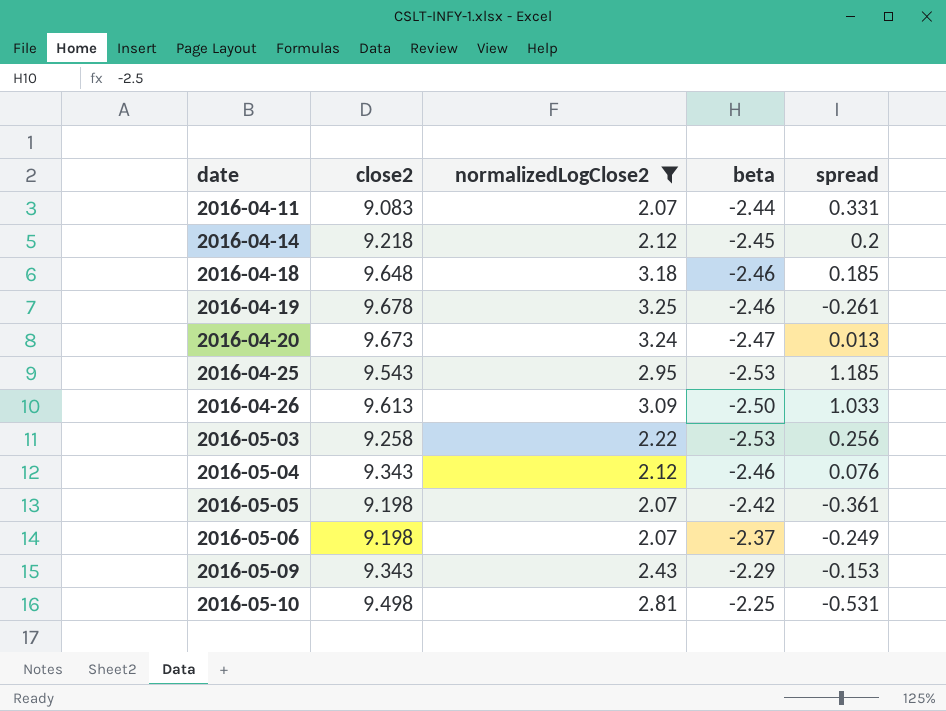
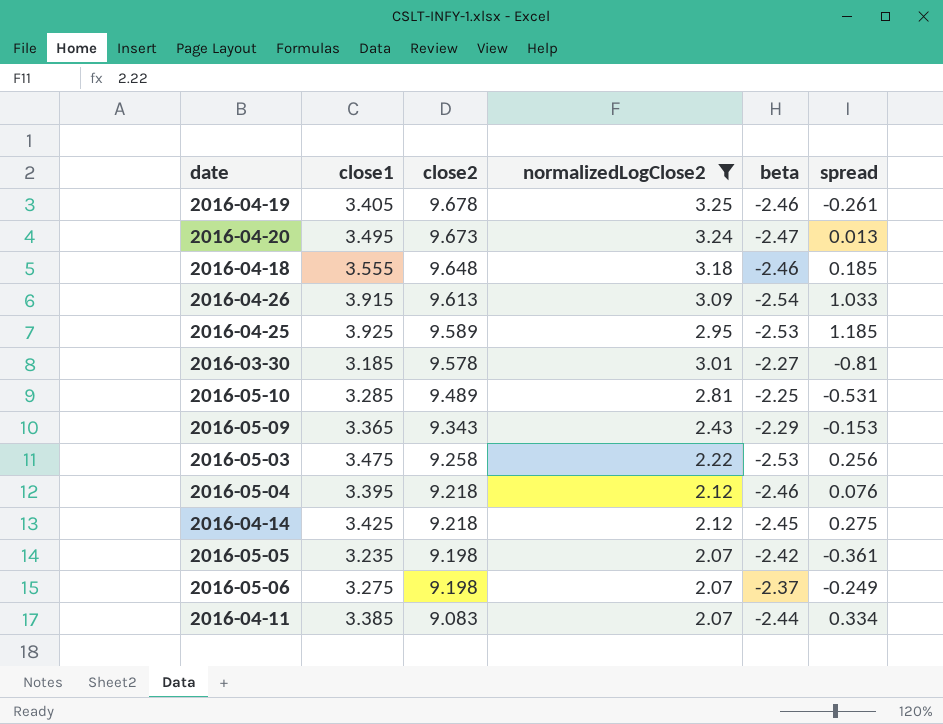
row order: date ascending -> close2 descending
column close1 | position: none -> 2
2016-04-26 | beta: -2.50 -> -2.54
2016-04-25 | close2: 9.543 -> 9.589
row 2016-03-30: none -> 3.185 | 9.578 | 3.01 | -2.27 | -0.81
2016-05-10 | close2: 9.498 -> 9.489
2016-05-04 | close2: 9.343 -> 9.218
2016-04-14 | spread: 0.2 -> 0.275
2016-04-11 | spread: 0.331 -> 0.334

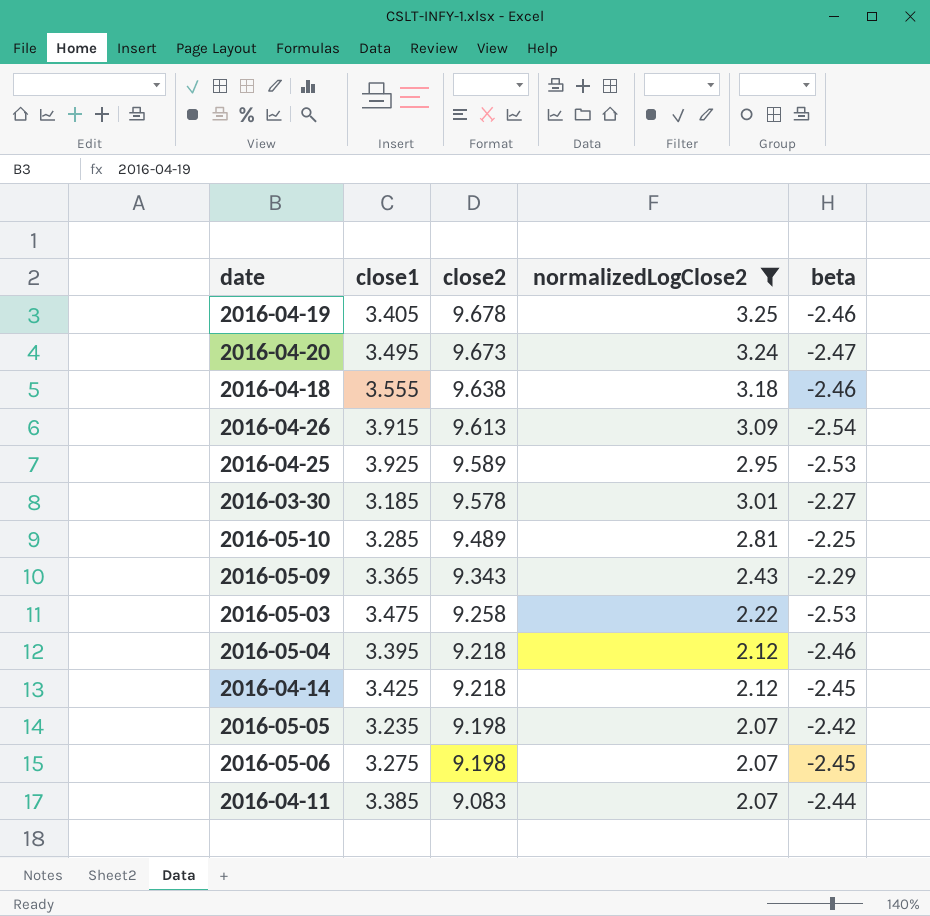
column spread | position: 6 -> none
2016-04-18 | close2: 9.648 -> 9.638
2016-05-06 | beta: -2.37 -> -2.45

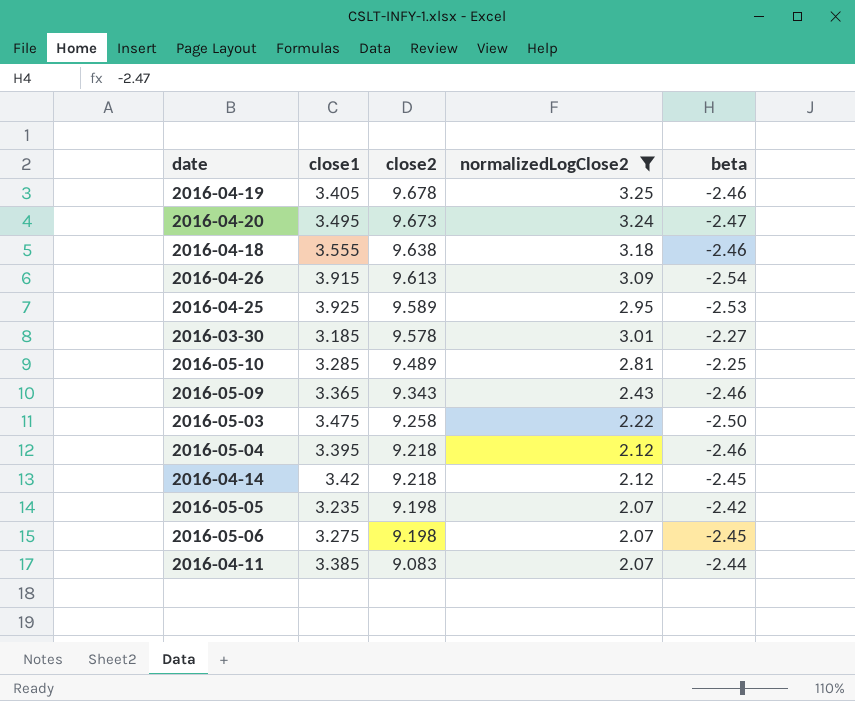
2016-05-09 | beta: -2.29 -> -2.46
2016-05-03 | beta: -2.53 -> -2.50
2016-04-14 | close1: 3.425 -> 3.42

